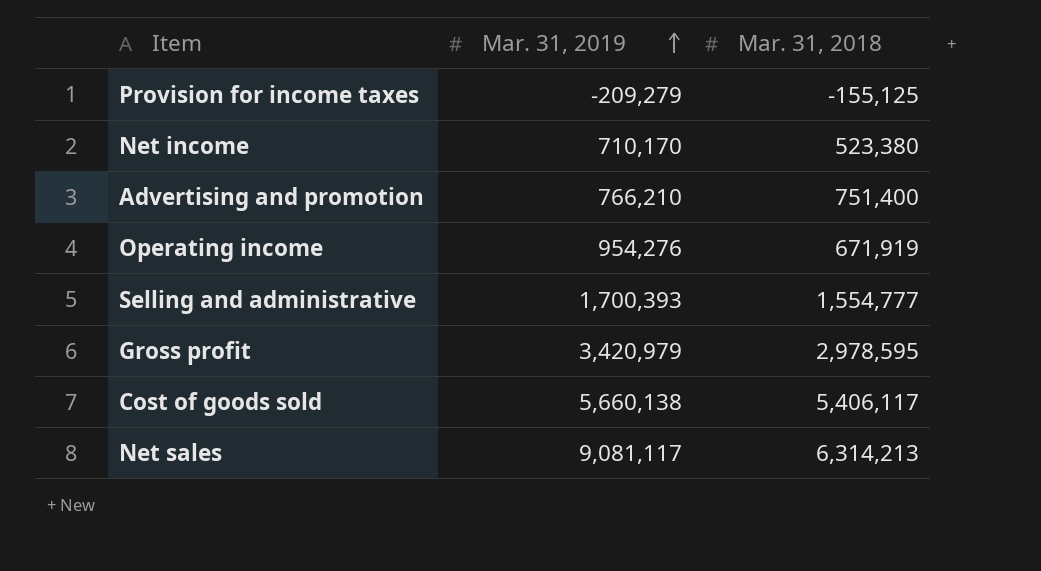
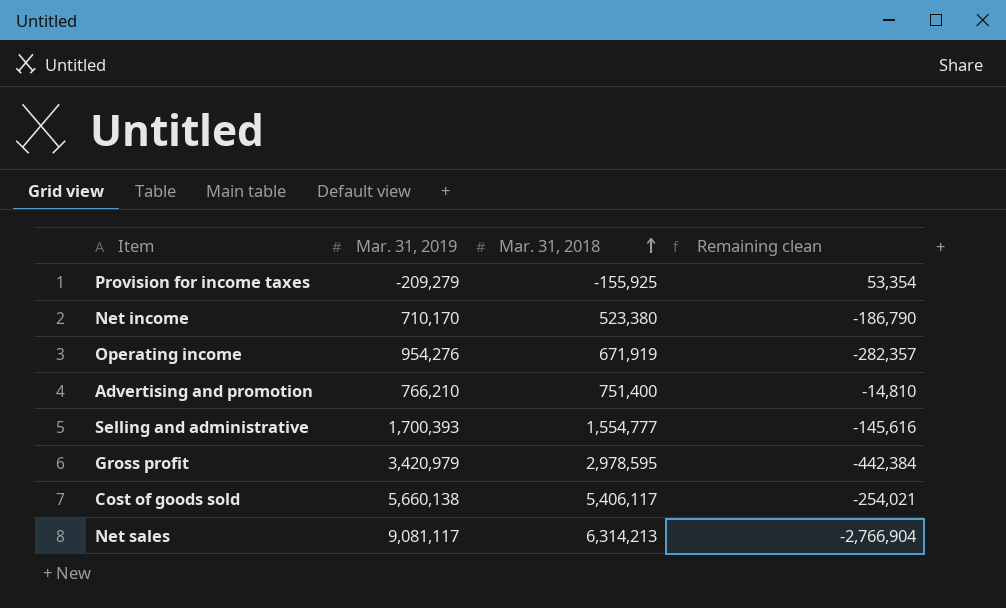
row order: Mar. 31, 2019 ascending -> Mar. 31, 2018 ascending
column Remaining clean | formula: none -> [Mar. 31, 2018] - [Mar. 31, 2019]
Provision for income taxes | Mar. 31, 2018: -155,125 -> -155,925

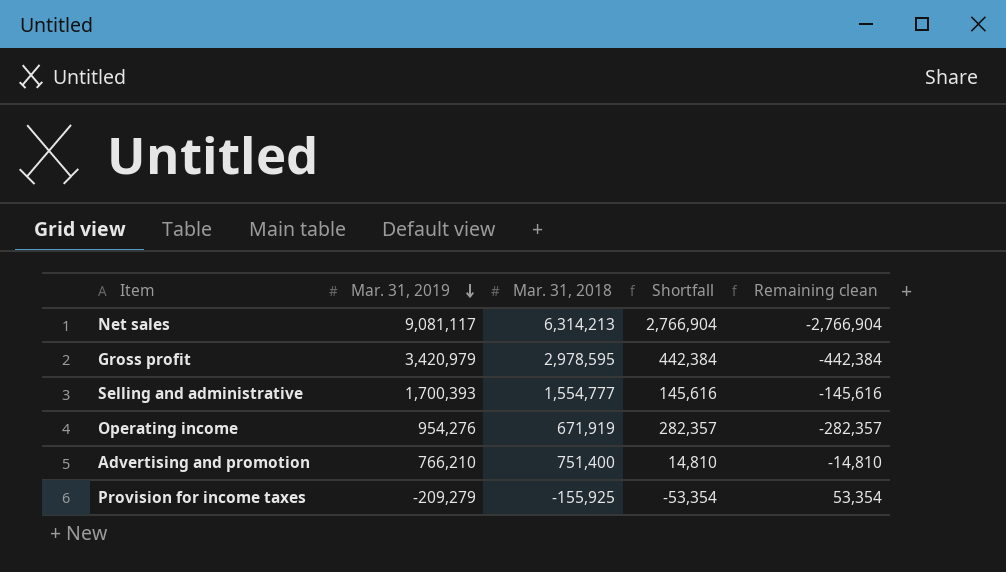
row order: Mar. 31, 2018 ascending -> Mar. 31, 2019 descending
column Shortfall | formula: none -> [Mar. 31, 2019] - [Mar. 31, 2018]
row Net income: 710,170 | 523,380 | -186,790 -> none
row Cost of goods sold: 5,660,138 | 5,406,117 | -254,021 -> none

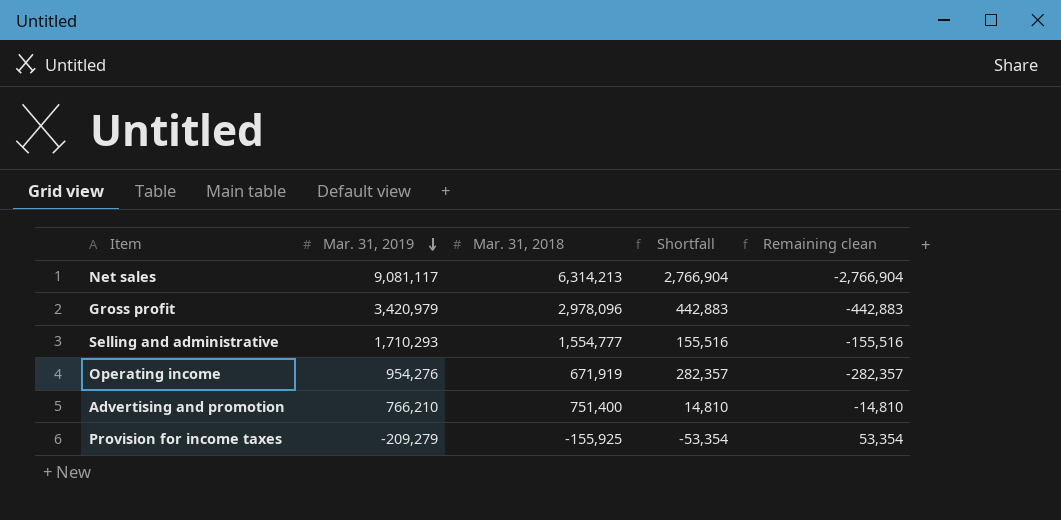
Gross profit | Mar. 31, 2018: 2,978,595 -> 2,978,096
Gross profit | Shortfall: 442,384 -> 442,883
Gross profit | Remaining clean: -442,384 -> -442,883
Selling and administrative | Mar. 31, 2019: 1,700,393 -> 1,710,293
Selling and administrative | Shortfall: 145,616 -> 155,516
Selling and administrative | Remaining clean: -145,616 -> -155,516

